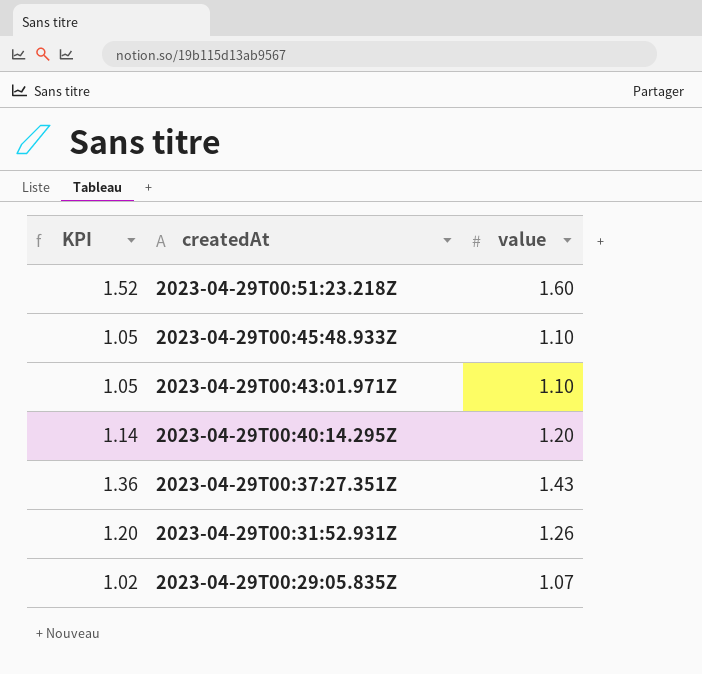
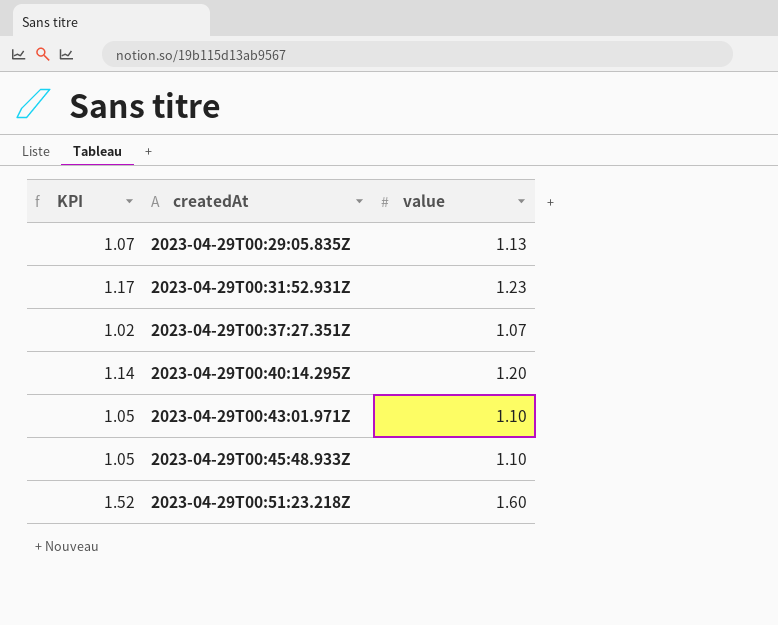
row order: createdAt descending -> createdAt ascending
2023-04-29T00:29:05.835Z | KPI: 1.02 -> 1.07
2023-04-29T00:29:05.835Z | value: 1.07 -> 1.13
2023-04-29T00:31:52.931Z | KPI: 1.20 -> 1.17
2023-04-29T00:31:52.931Z | value: 1.26 -> 1.23
2023-04-29T00:37:27.351Z | KPI: 1.36 -> 1.02
2023-04-29T00:37:27.351Z | value: 1.43 -> 1.07

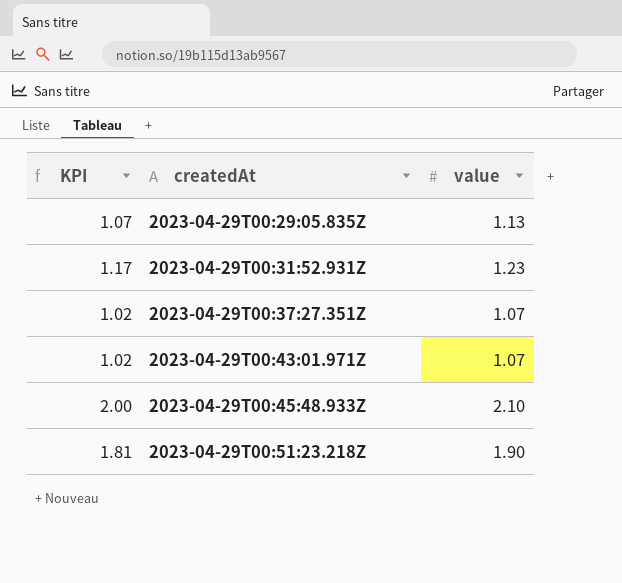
row 2023-04-29T00:40:14.295Z: 1.14 | 1.20 -> none
2023-04-29T00:43:01.971Z | KPI: 1.05 -> 1.02
2023-04-29T00:43:01.971Z | value: 1.10 -> 1.07
2023-04-29T00:45:48.933Z | KPI: 1.05 -> 2.00
2023-04-29T00:45:48.933Z | value: 1.10 -> 2.10
2023-04-29T00:51:23.218Z | KPI: 1.52 -> 1.81
2023-04-29T00:51:23.218Z | value: 1.60 -> 1.90

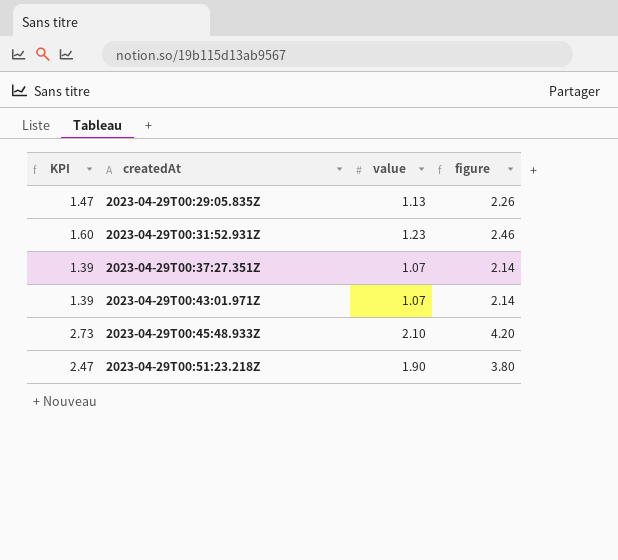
column KPI | formula: [value] * 0.95 -> [value] * 1.3
column figure | formula: none -> [value] * 2

